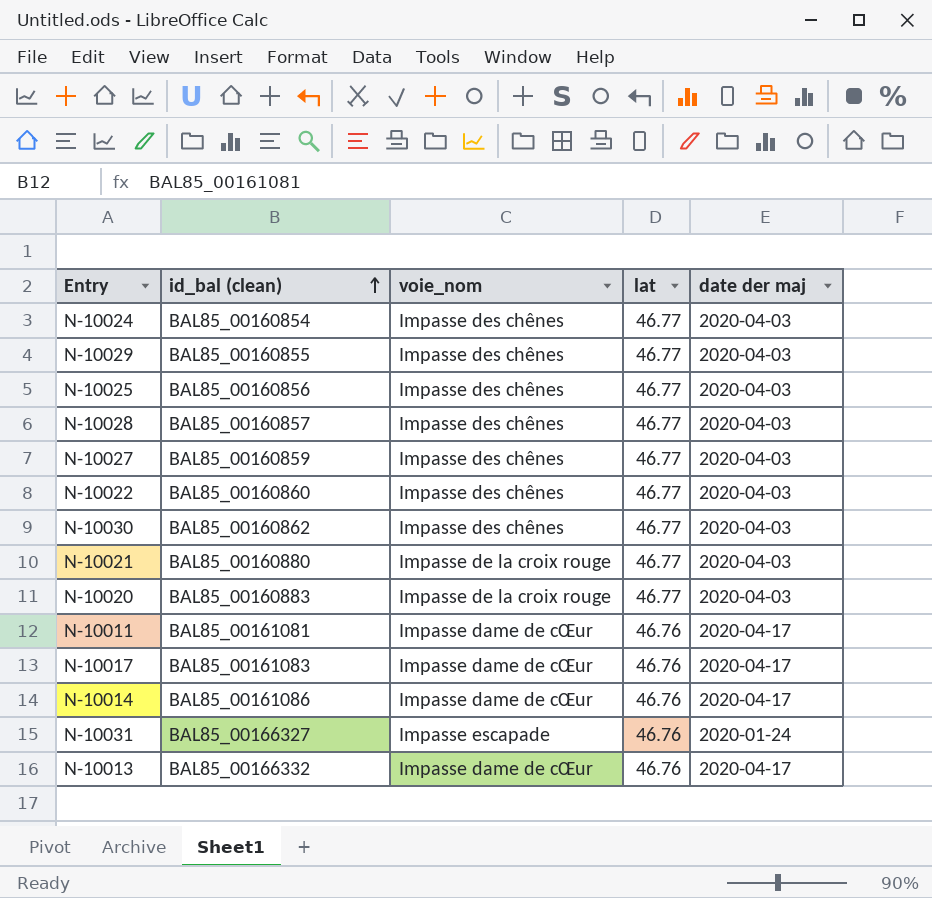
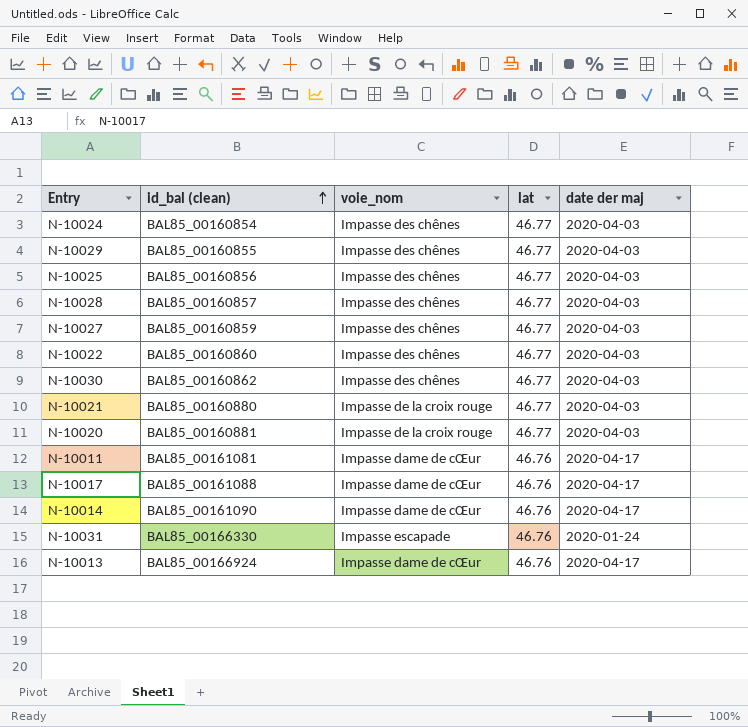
N-10020 | id_bal (clean): BAL85_00160883 -> BAL85_00160881
N-10017 | id_bal (clean): BAL85_00161083 -> BAL85_00161088
N-10014 | id_bal (clean): BAL85_00161086 -> BAL85_00161090
N-10031 | id_bal (clean): BAL85_00166327 -> BAL85_00166330
N-10013 | id_bal (clean): BAL85_00166332 -> BAL85_00166924

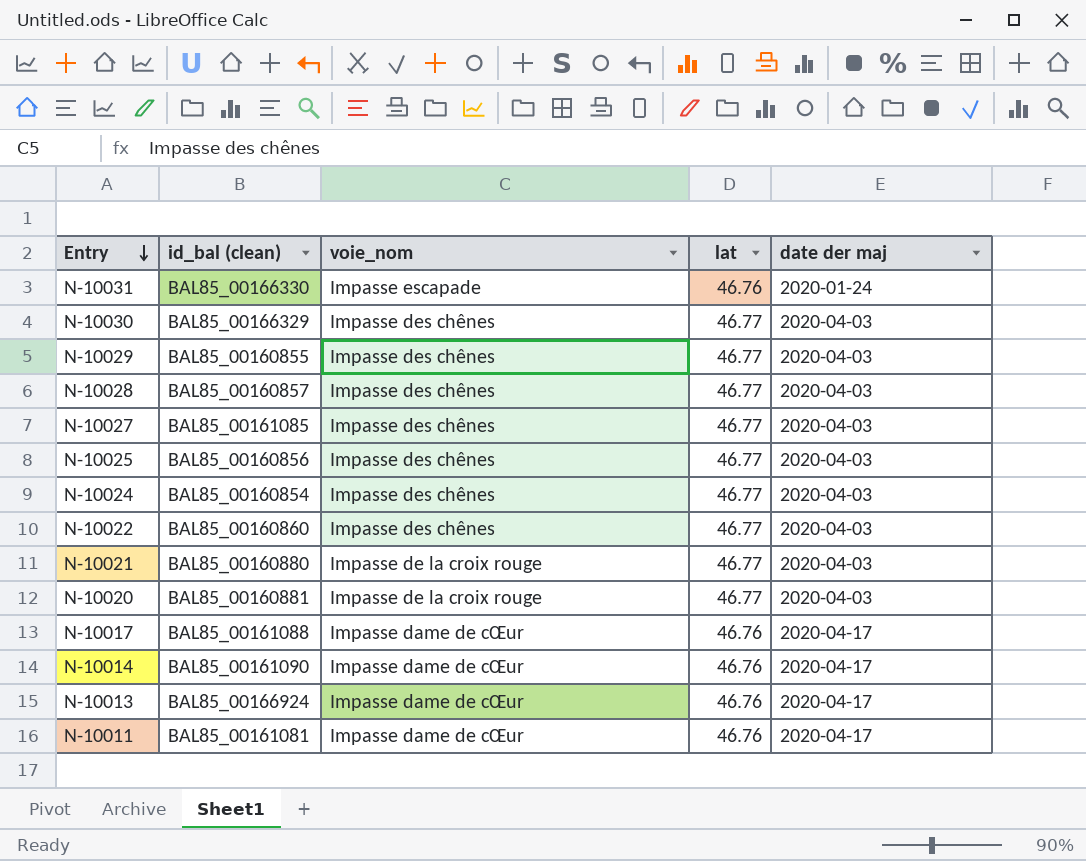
row order: id_bal (clean) ascending -> Entry descending
N-10030 | id_bal (clean): BAL85_00160862 -> BAL85_00166329
N-10027 | id_bal (clean): BAL85_00160859 -> BAL85_00161085

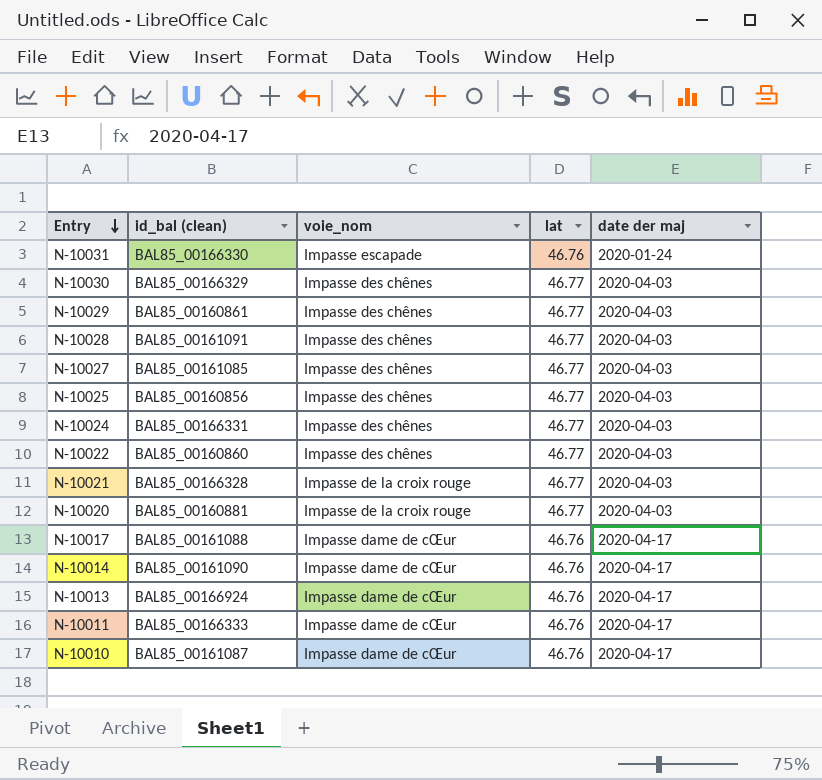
N-10029 | id_bal (clean): BAL85_00160855 -> BAL85_00160861
N-10028 | id_bal (clean): BAL85_00160857 -> BAL85_00161091
N-10024 | id_bal (clean): BAL85_00160854 -> BAL85_00166331
N-10021 | id_bal (clean): BAL85_00160880 -> BAL85_00166328
N-10011 | id_bal (clean): BAL85_00161081 -> BAL85_00166333
row N-10010: none -> BAL85_00161087 | Impasse dame de cŒur | 46.76 | 2020-04-17

